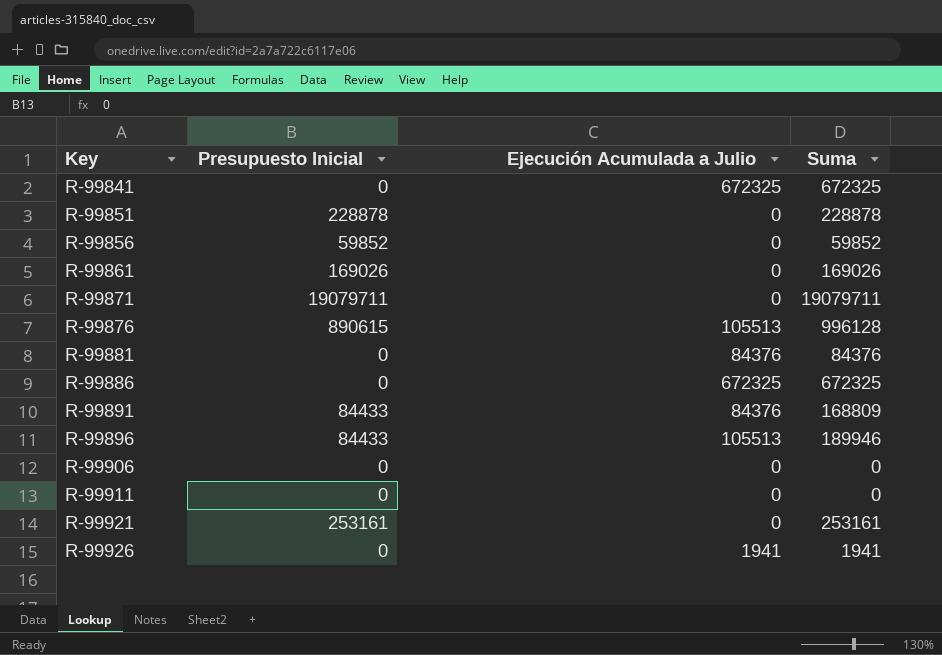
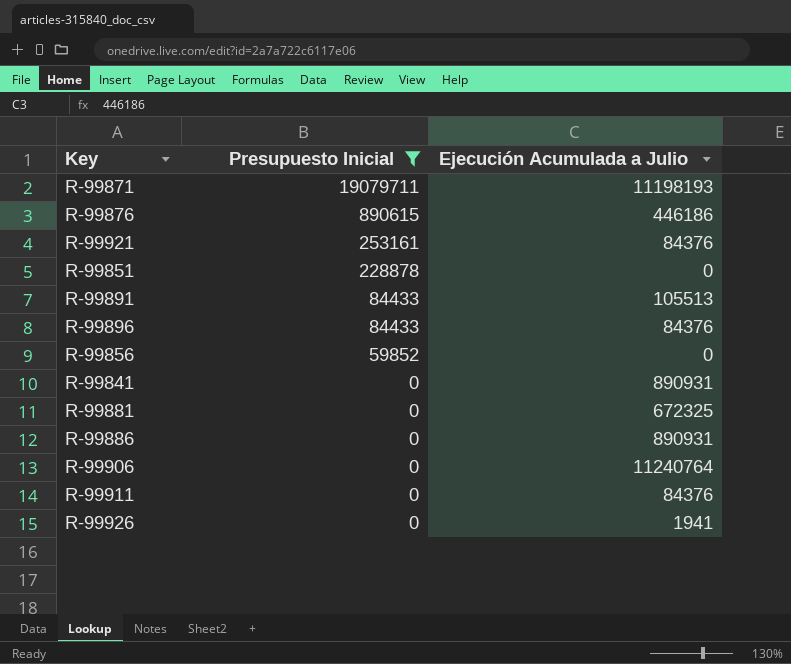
filter: none -> Presupuesto Inicial != 169026
row order: Key ascending -> Presupuesto Inicial descending
column Suma | formula: [Presupuesto Inicial] + [Ejecución Acumulada a Julio] -> none
R-99871 | Ejecución Acumulada a Julio: 0 -> 11198193
R-99876 | Ejecución Acumulada a Julio: 105513 -> 446186
R-99921 | Ejecución Acumulada a Julio: 0 -> 84376
R-99891 | Ejecución Acumulada a Julio: 84376 -> 105513
R-99896 | Ejecución Acumulada a Julio: 105513 -> 84376
R-99841 | Ejecución Acumulada a Julio: 672325 -> 890931
R-99881 | Ejecución Acumulada a Julio: 84376 -> 672325
R-99886 | Ejecución Acumulada a Julio: 672325 -> 890931
R-99906 | Ejecución Acumulada a Julio: 0 -> 11240764
R-99911 | Ejecución Acumulada a Julio: 0 -> 84376

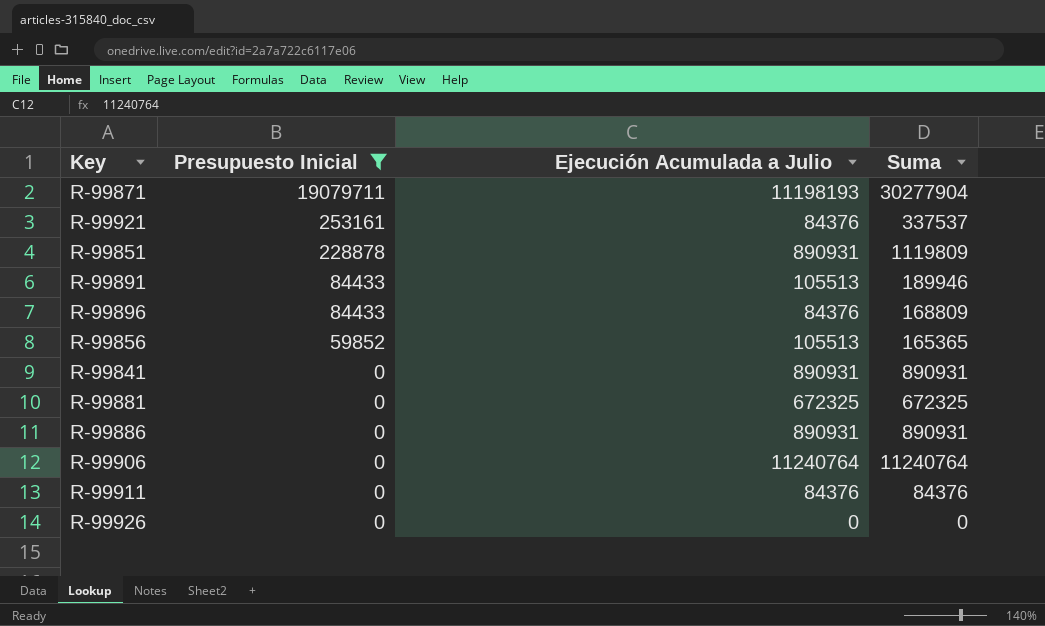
column Suma | formula: none -> [Presupuesto Inicial] + [Ejecución Acumulada a Julio]
row R-99876: 890615 | 446186 -> none
R-99851 | Ejecución Acumulada a Julio: 0 -> 890931
R-99856 | Ejecución Acumulada a Julio: 0 -> 105513
R-99926 | Ejecución Acumulada a Julio: 1941 -> 0

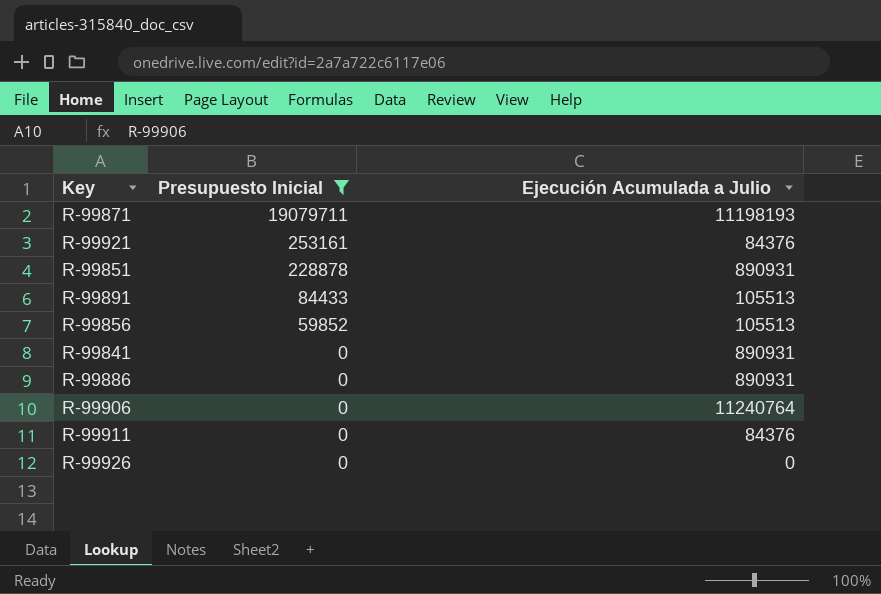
column Suma | formula: [Presupuesto Inicial] + [Ejecución Acumulada a Julio] -> none
row R-99896: 84433 | 84376 | 168809 -> none
row R-99881: 0 | 672325 | 672325 -> none

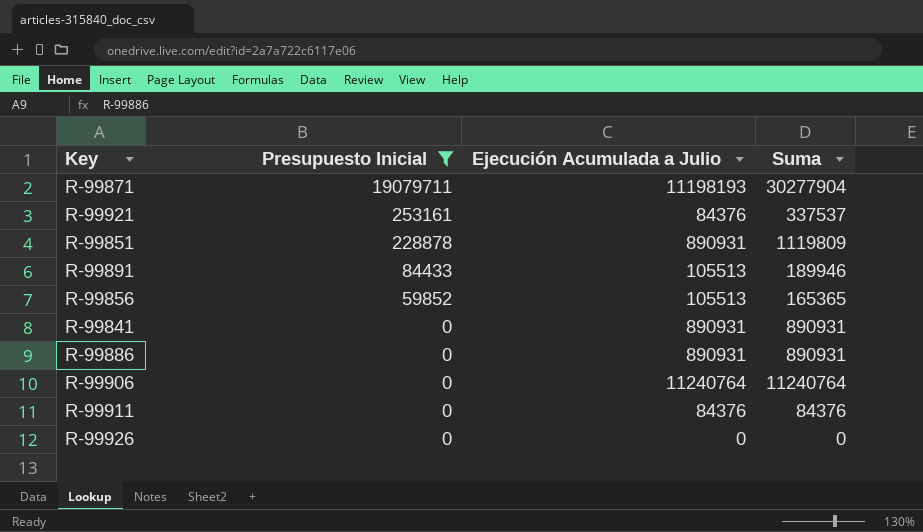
column Suma | formula: none -> [Presupuesto Inicial] + [Ejecución Acumulada a Julio]

